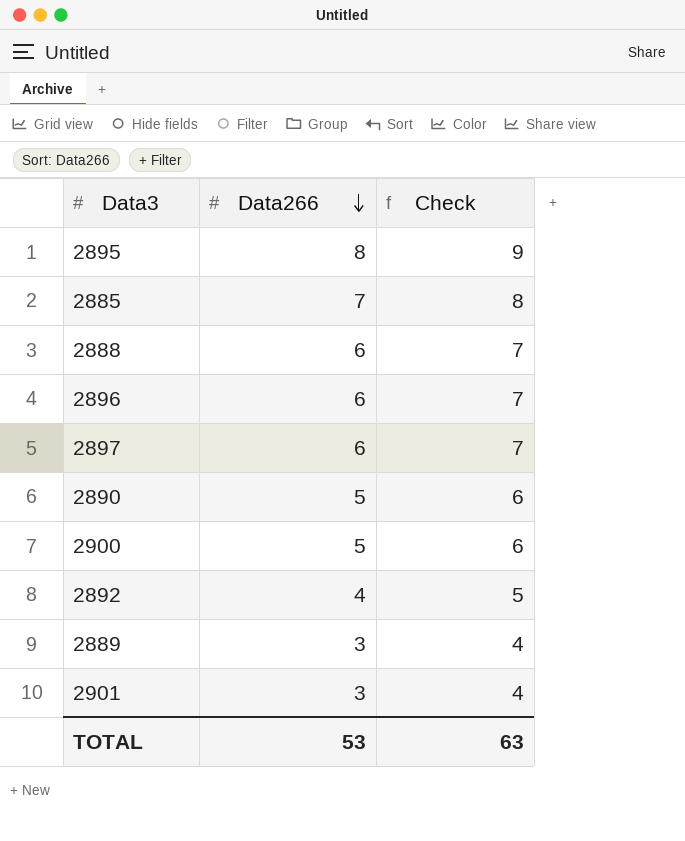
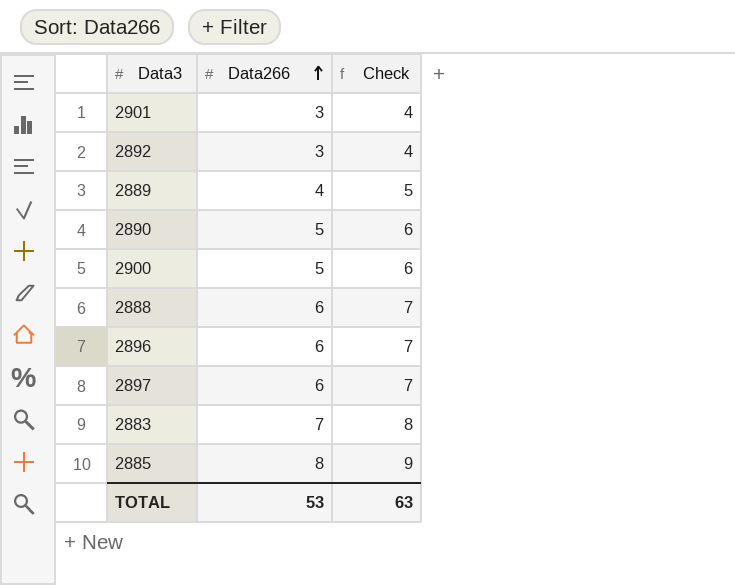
row order: Data266 descending -> Data266 ascending
row 2895: 8 | 9 -> none
2892 | Data266: 4 -> 3
2892 | Check: 5 -> 4
2889 | Data266: 3 -> 4
2889 | Check: 4 -> 5
row 2883: none -> 7 | 8
2885 | Data266: 7 -> 8
2885 | Check: 8 -> 9

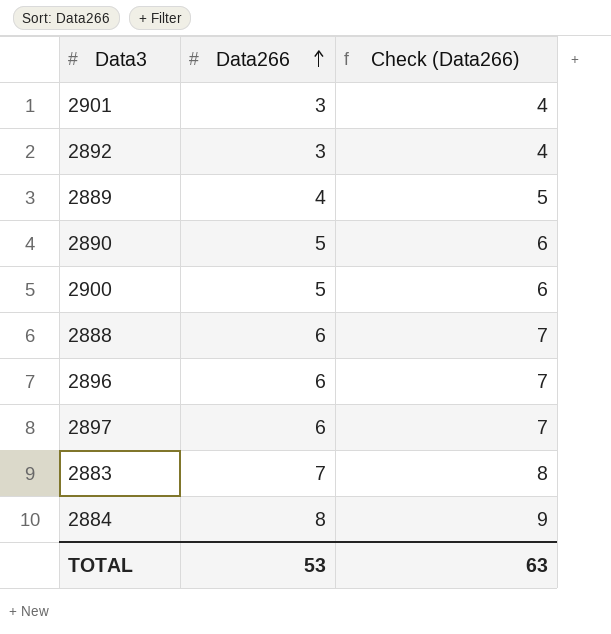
column name: Check -> Check (Data266)
row 2885: 8 | 9 -> none
row 2884: none -> 8 | 9

